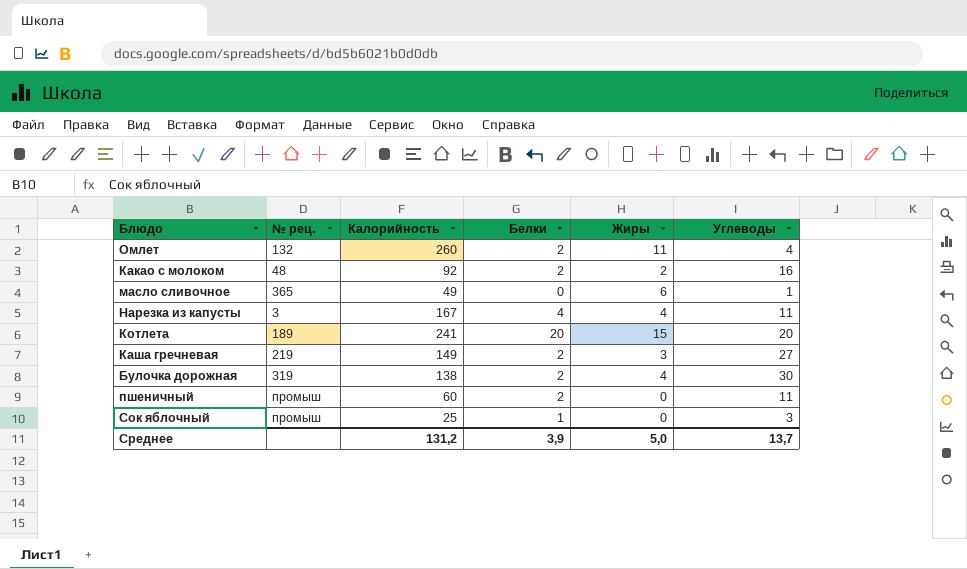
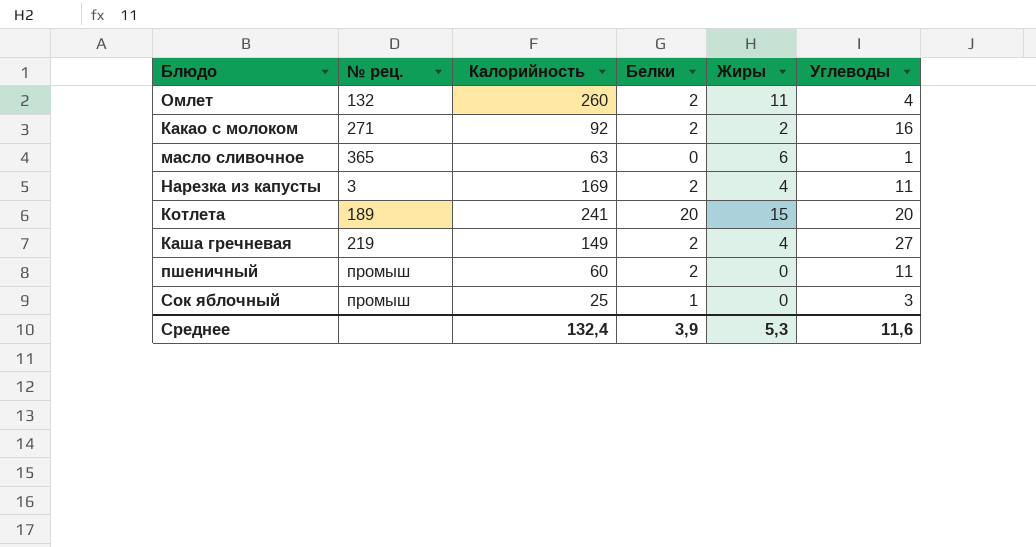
row Булочка дорожная: 319 | 138 | 2 | 4 | 30 -> none
Какао с молоком | № рец.: 48 -> 271
масло сливочное | Калорийность: 49 -> 63
Нарезка из капусты | Калорийность: 167 -> 169
Нарезка из капусты | Белки: 4 -> 2
Каша гречневая | Жиры: 3 -> 4
Среднее | Калорийность: 131,2 -> 132,4
Среднее | Жиры: 5,0 -> 5,3
Среднее | Углеводы: 13,7 -> 11,6

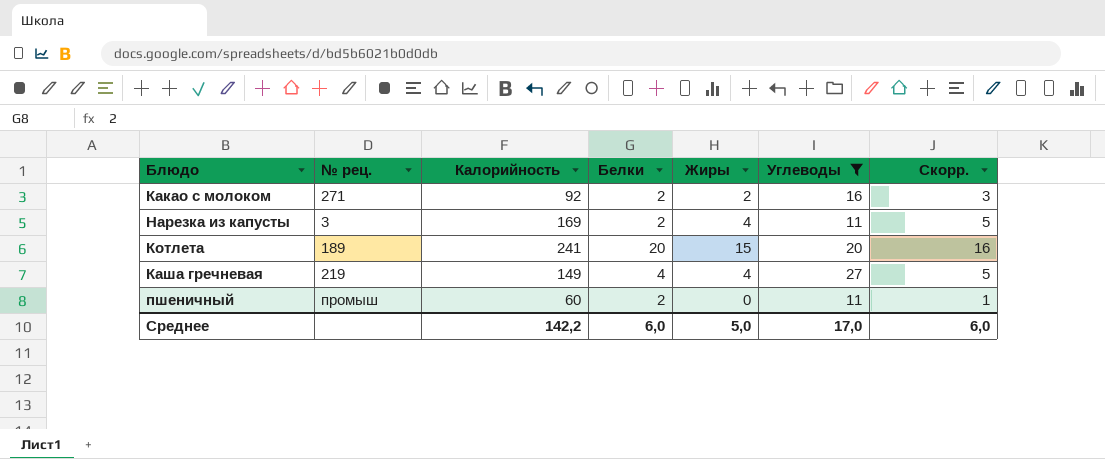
filter: none -> Углеводы >= 11
column Скорр. | formula: none -> [Жиры] + 1
Каша гречневая | Белки: 2 -> 4
Среднее | Калорийность: 132,4 -> 142,2
Среднее | Белки: 3,9 -> 6,0
Среднее | Жиры: 5,3 -> 5,0
Среднее | Углеводы: 11,6 -> 17,0

